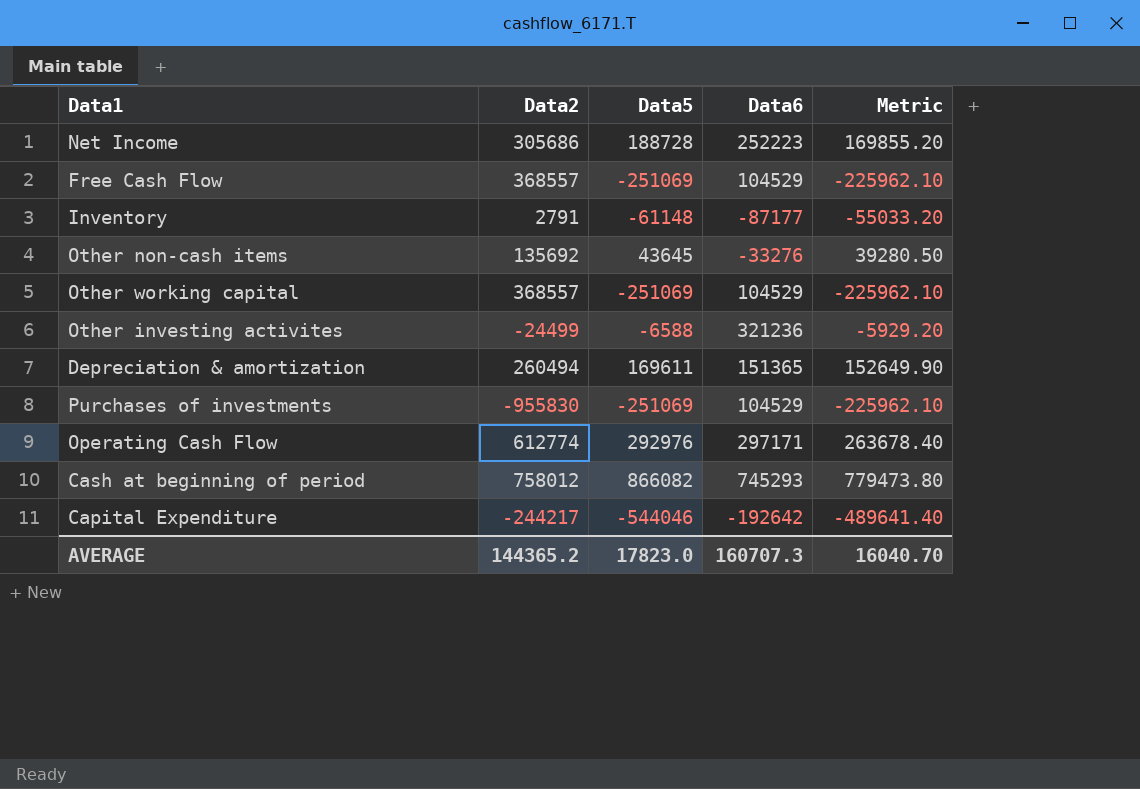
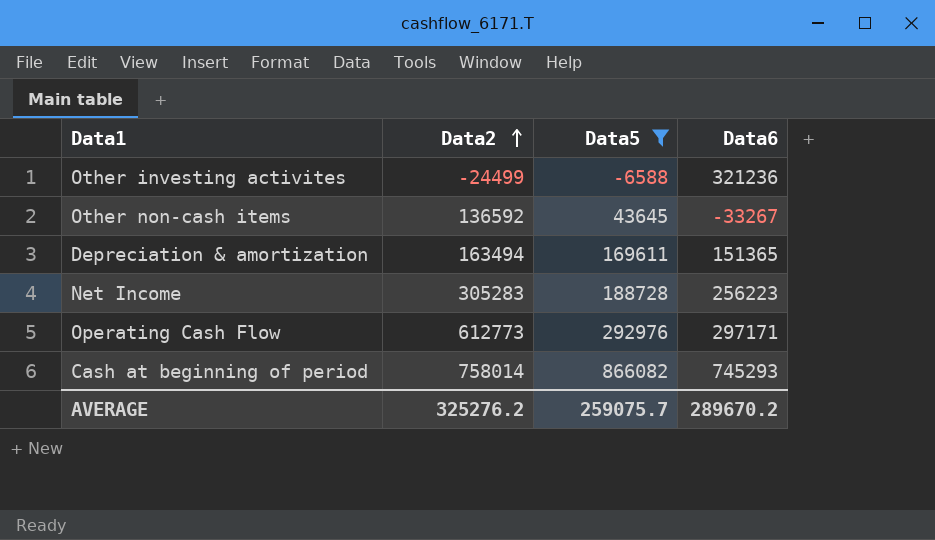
filter: none -> Data5 >= -6588
row order: none -> Data2 ascending
column Metric | formula: [Data5] * 0.9 -> none
Other non-cash items | Data2: 135692 -> 136592
Other non-cash items | Data6: -33276 -> -33267
Depreciation & amortization | Data2: 260494 -> 163494
Net Income | Data2: 305686 -> 305283
Net Income | Data6: 252223 -> 256223
Operating Cash Flow | Data2: 612774 -> 612773
Cash at beginning of period | Data2: 758012 -> 758014
AVERAGE | Data2: 144365.2 -> 325276.2
AVERAGE | Data5: 17823.0 -> 259075.7
AVERAGE | Data6: 160707.3 -> 289670.2

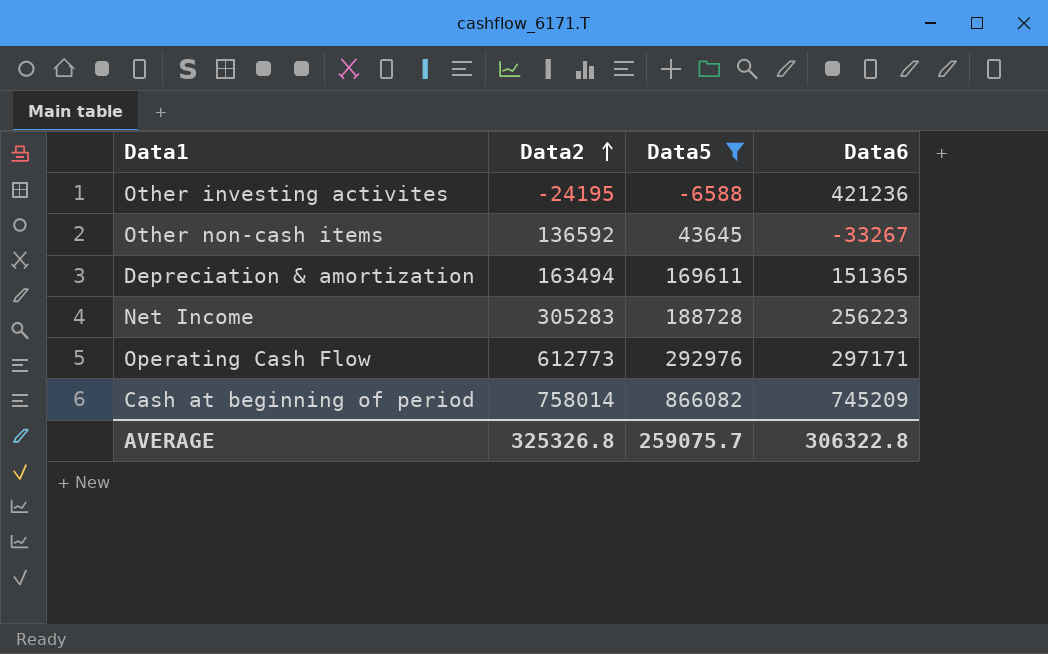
Other investing activites | Data2: -24499 -> -24195
Other investing activites | Data6: 321236 -> 421236
Cash at beginning of period | Data6: 745293 -> 745209
AVERAGE | Data2: 325276.2 -> 325326.8
AVERAGE | Data6: 289670.2 -> 306322.8

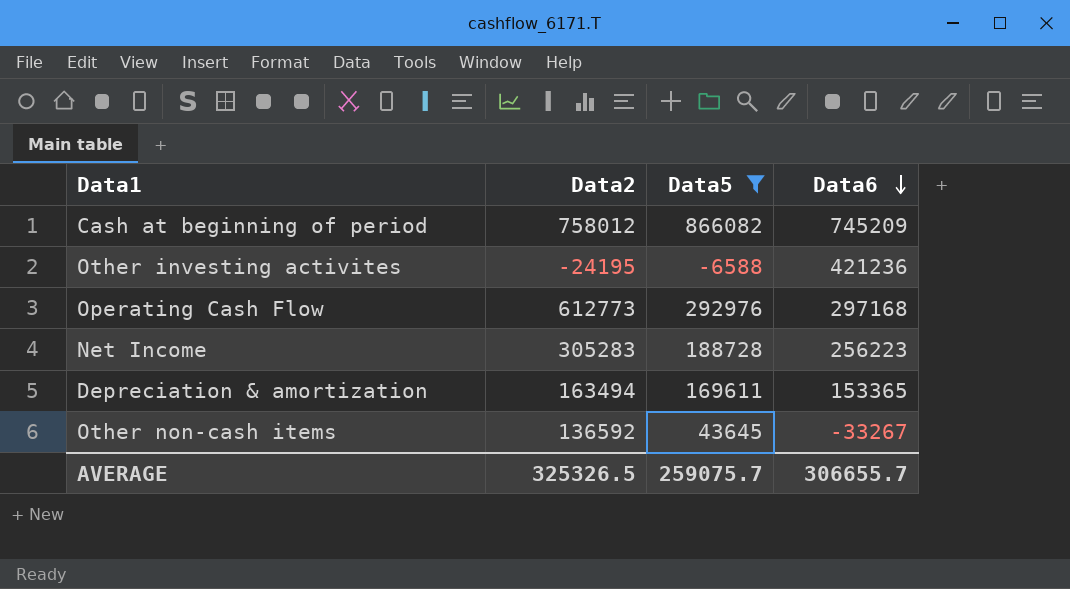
row order: Data2 ascending -> Data6 descending
Cash at beginning of period | Data2: 758014 -> 758012
Operating Cash Flow | Data6: 297171 -> 297168
Depreciation & amortization | Data6: 151365 -> 153365
AVERAGE | Data2: 325326.8 -> 325326.5
AVERAGE | Data6: 306322.8 -> 306655.7

